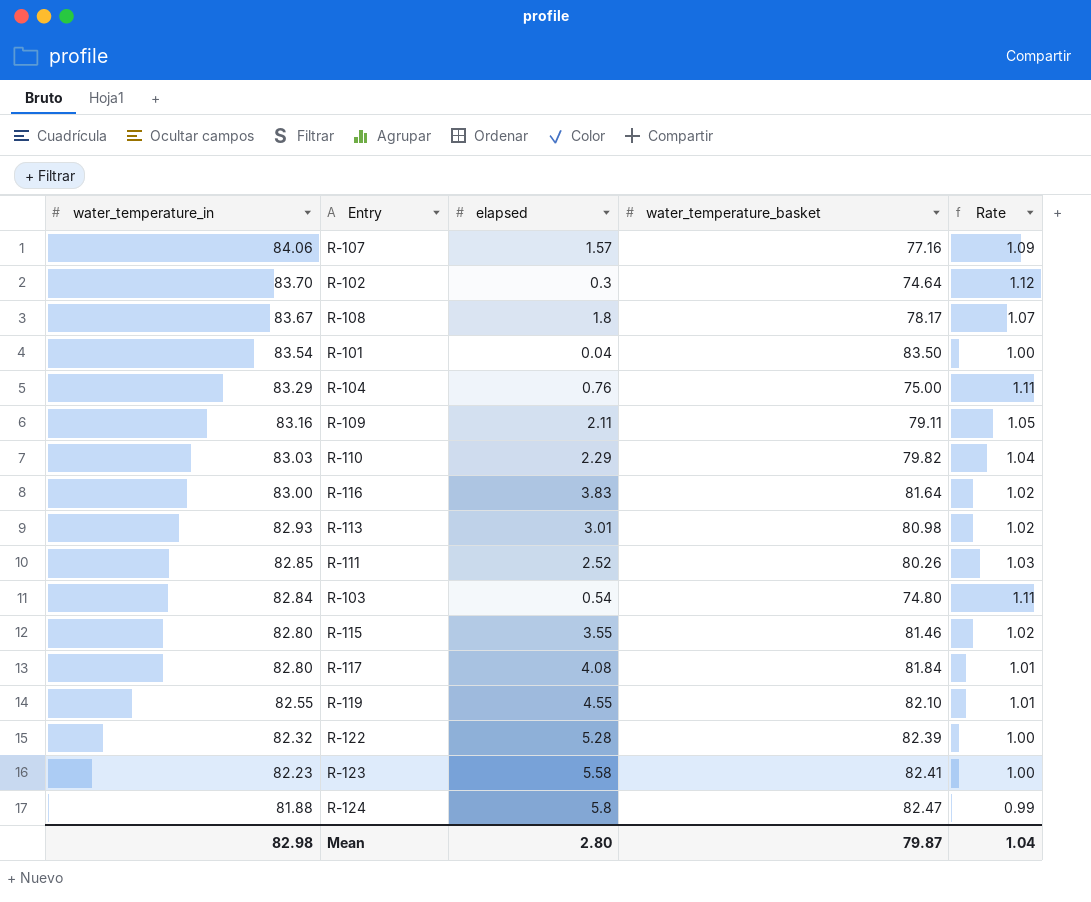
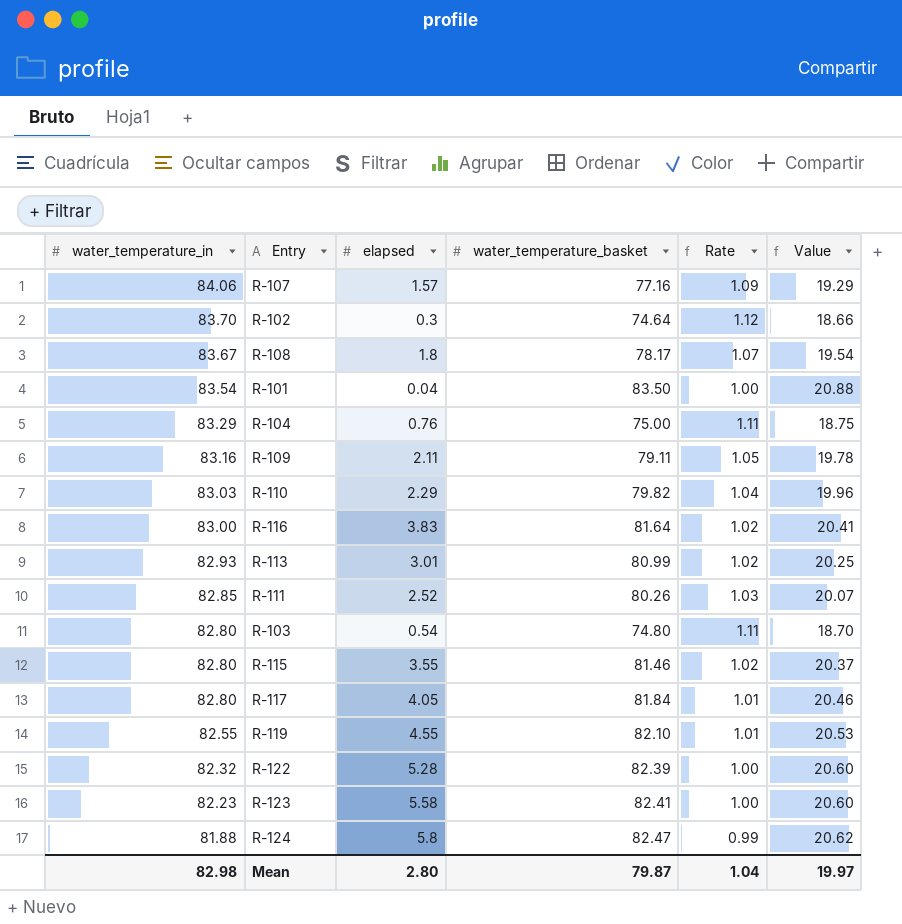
column Value | formula: none -> [water_temperature_basket] * 0.25
R-113 | water_temperature_basket: 80.98 -> 80.99
R-103 | water_temperature_in: 82.84 -> 82.80
R-117 | elapsed: 4.08 -> 4.05

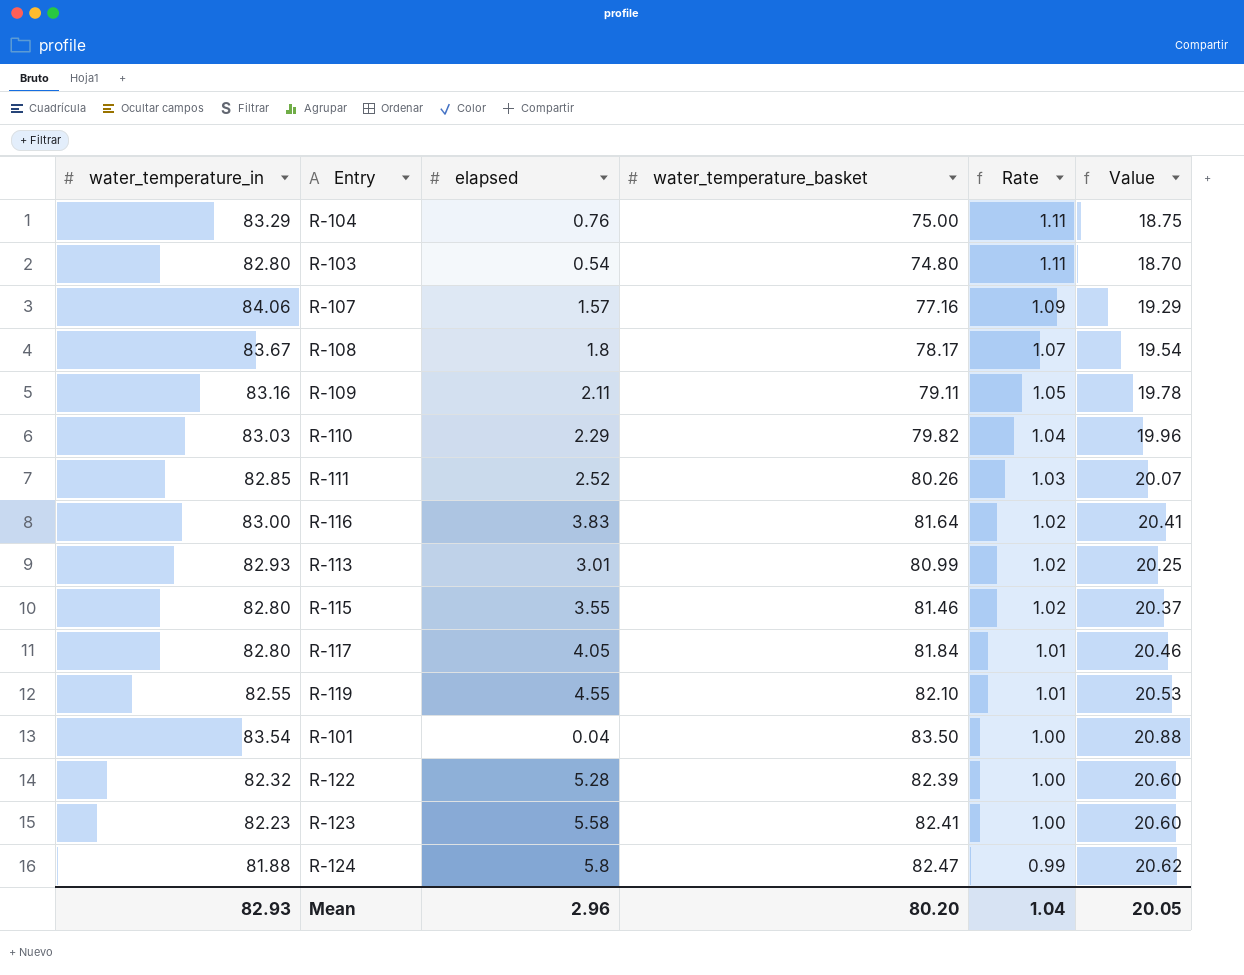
row order: water_temperature_in descending -> Rate descending
row R-102: 83.70 | 0.3 | 74.64 | 1.12 | 18.66 -> none
Mean | water_temperature_in: 82.98 -> 82.93
Mean | elapsed: 2.80 -> 2.96
Mean | water_temperature_basket: 79.87 -> 80.20
Mean | Value: 19.97 -> 20.05

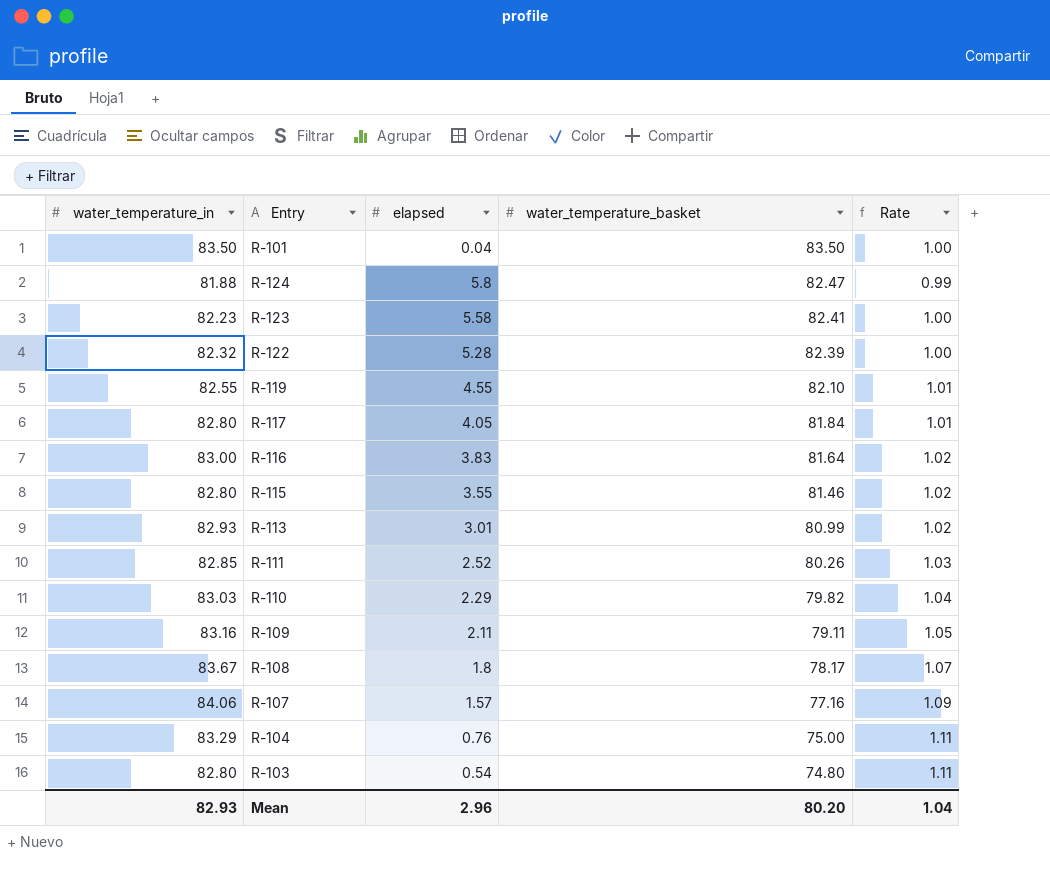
row order: Rate descending -> water_temperature_basket descending
column Value | formula: [water_temperature_basket] * 0.25 -> none
R-101 | water_temperature_in: 83.54 -> 83.50

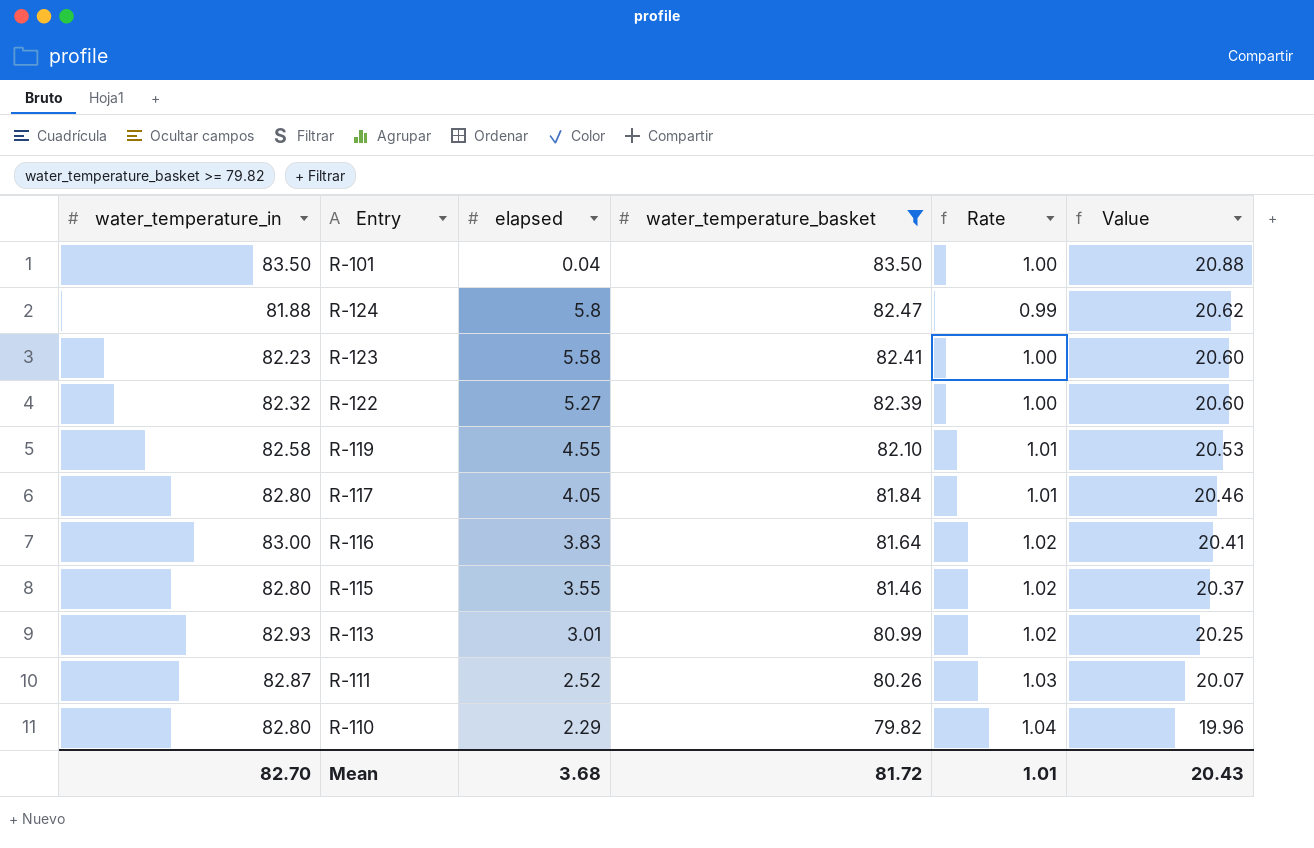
filter: none -> water_temperature_basket >= 79.82
column Value | formula: none -> [water_temperature_basket] * 0.25
R-122 | elapsed: 5.28 -> 5.27
R-119 | water_temperature_in: 82.55 -> 82.58
R-111 | water_temperature_in: 82.85 -> 82.87
R-110 | water_temperature_in: 83.03 -> 82.80
Mean | water_temperature_in: 82.93 -> 82.70
Mean | elapsed: 2.96 -> 3.68
Mean | water_temperature_basket: 80.20 -> 81.72
Mean | Rate: 1.04 -> 1.01

